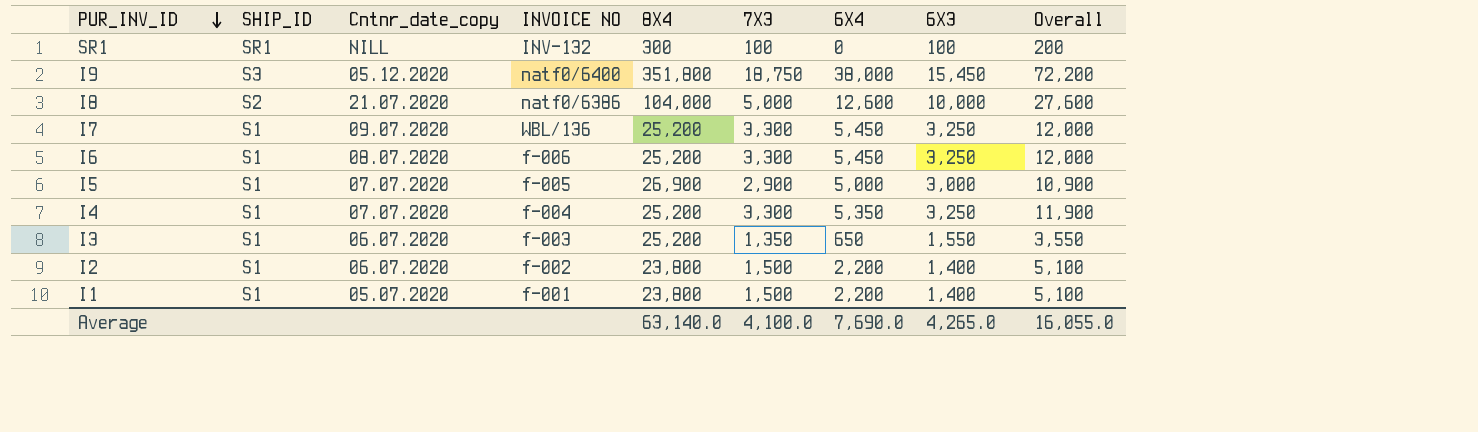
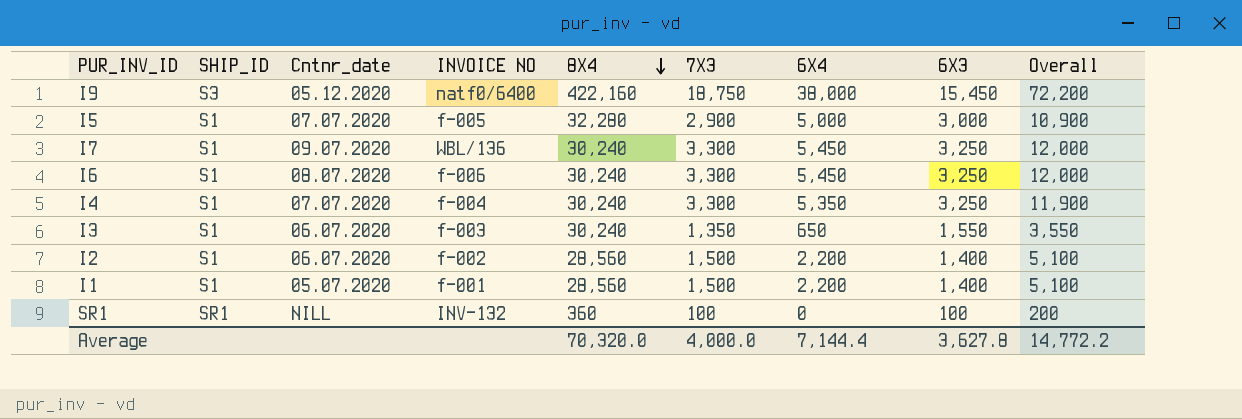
row order: PUR_INV_ID descending -> 8X4 descending
column name: Cntnr_date_copy -> Cntnr_date
row I8: S2 | 21.07.2020 | natf0/6386 | 104,000 | 5,000 | 12,600 | 10,000 | 27,600 -> none
I9 | 8X4: 351,800 -> 422,160
I5 | 8X4: 26,900 -> 32,280
I7 | 8X4: 25,200 -> 30,240
I6 | 8X4: 25,200 -> 30,240
I4 | 8X4: 25,200 -> 30,240
I3 | 8X4: 25,200 -> 30,240
I2 | 8X4: 23,800 -> 28,560
I1 | 8X4: 23,800 -> 28,560
SR1 | 8X4: 300 -> 360
Average | 8X4: 63,140.0 -> 70,320.0
Average | 7X3: 4,100.0 -> 4,000.0
Average | 6X4: 7,690.0 -> 7,144.4
Average | 6X3: 4,265.0 -> 3,627.8
Average | Overall: 16,055.0 -> 14,772.2

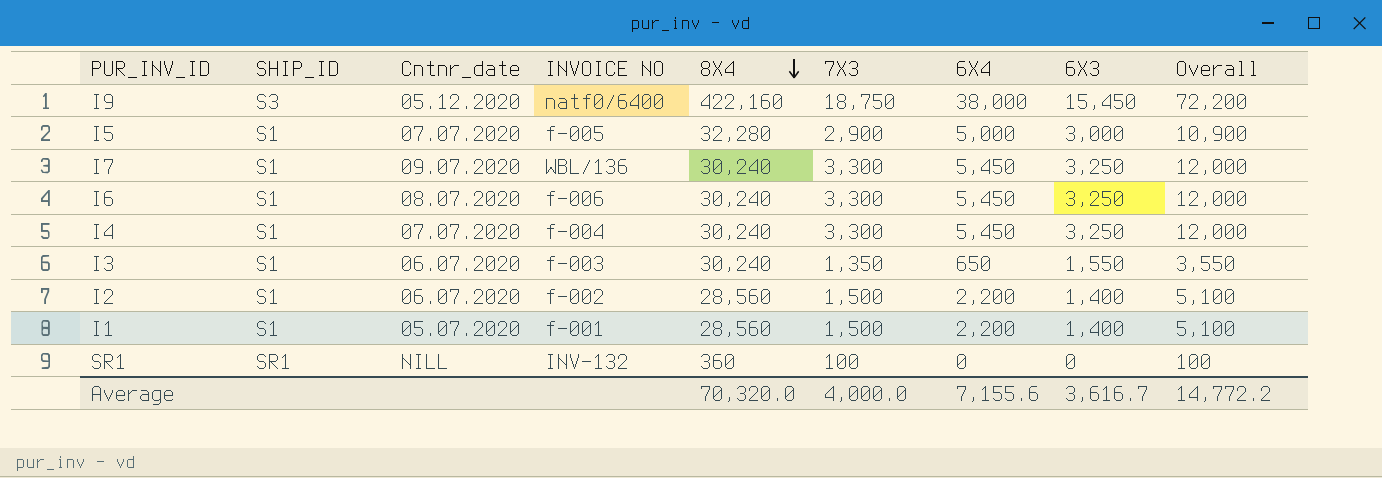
I4 | 6X4: 5,350 -> 5,450
I4 | Overall: 11,900 -> 12,000
SR1 | 6X3: 100 -> 0
SR1 | Overall: 200 -> 100
Average | 6X4: 7,144.4 -> 7,155.6
Average | 6X3: 3,627.8 -> 3,616.7

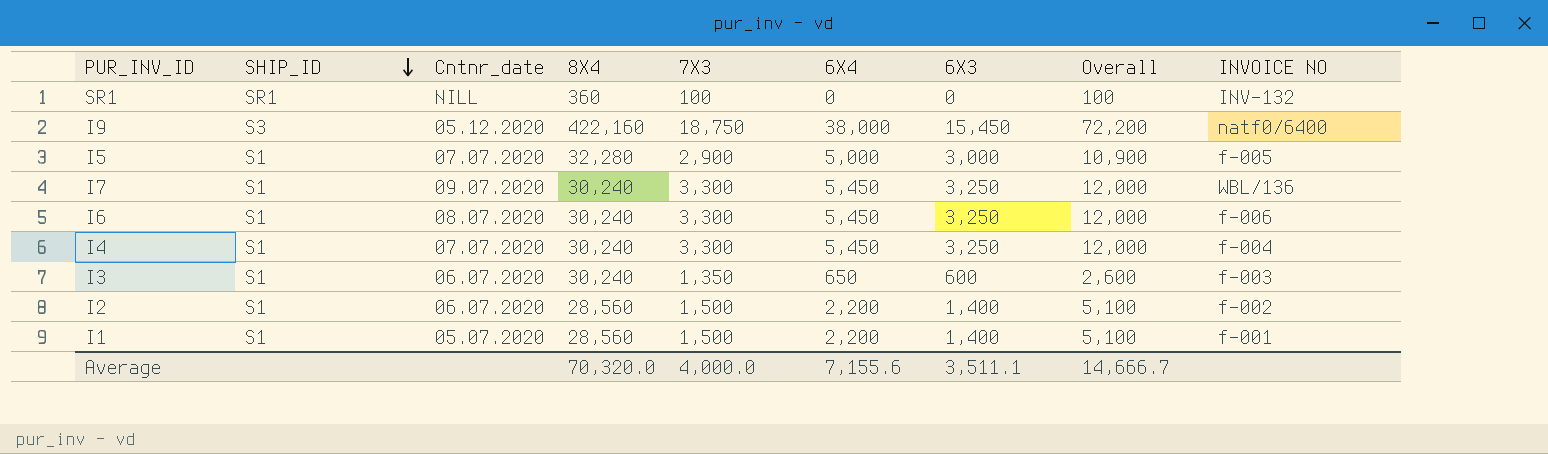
row order: 8X4 descending -> SHIP_ID descending
column INVOICE NO | position: 4 -> 9
I3 | 6X3: 1,550 -> 600
I3 | Overall: 3,550 -> 2,600
Average | 6X3: 3,616.7 -> 3,511.1
Average | Overall: 14,772.2 -> 14,666.7

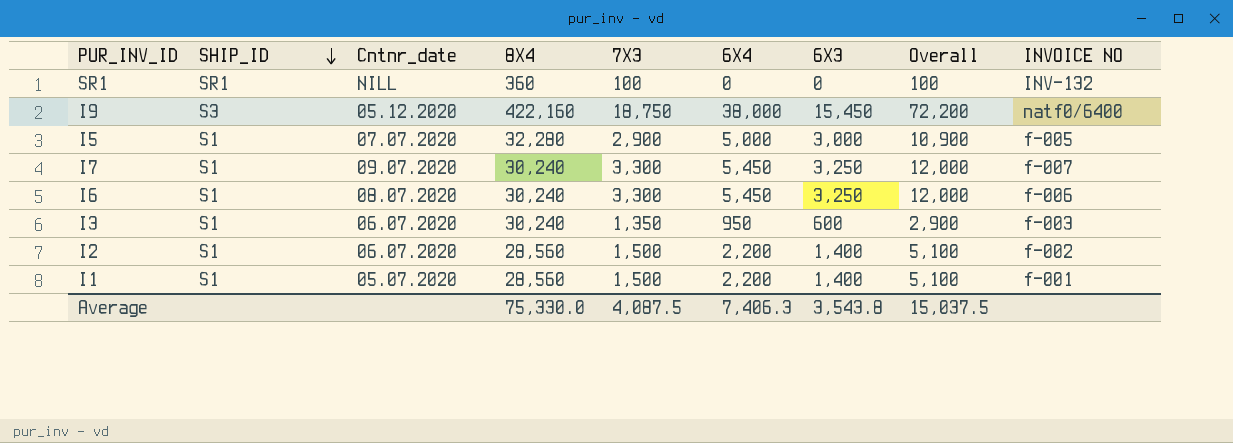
row I4: S1 | 07.07.2020 | 30,240 | 3,300 | 5,450 | 3,250 | 12,000 | f-004 -> none
I7 | INVOICE NO: WBL/136 -> f-007
I3 | 6X4: 650 -> 950
I3 | Overall: 2,600 -> 2,900
Average | 8X4: 70,320.0 -> 75,330.0
Average | 7X3: 4,000.0 -> 4,087.5
Average | 6X4: 7,155.6 -> 7,406.3
Average | 6X3: 3,511.1 -> 3,543.8
Average | Overall: 14,666.7 -> 15,037.5

